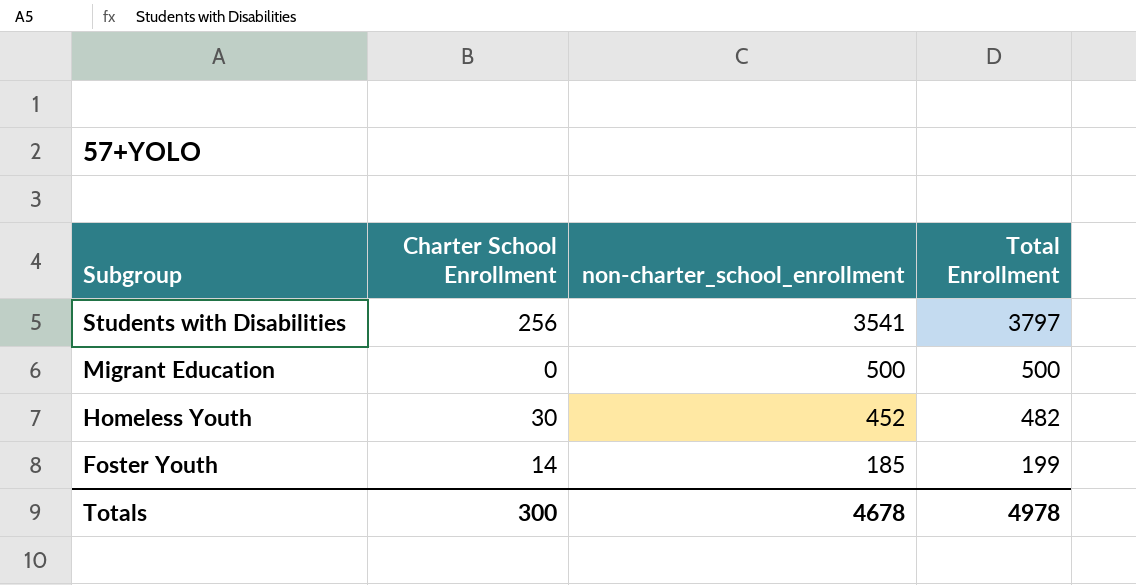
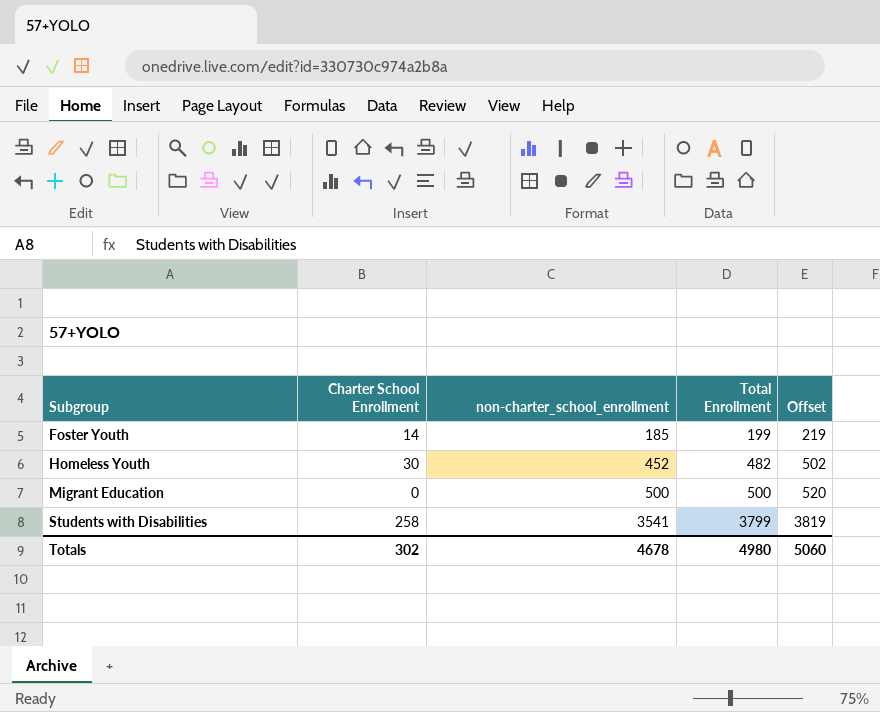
row order: Subgroup descending -> Subgroup ascending
column Offset | formula: none -> [Total Enrollment] + 20
Students with Disabilities | Charter School Enrollment: 256 -> 258
Students with Disabilities | Total Enrollment: 3797 -> 3799
Totals | Charter School Enrollment: 300 -> 302
Totals | Total Enrollment: 4978 -> 4980

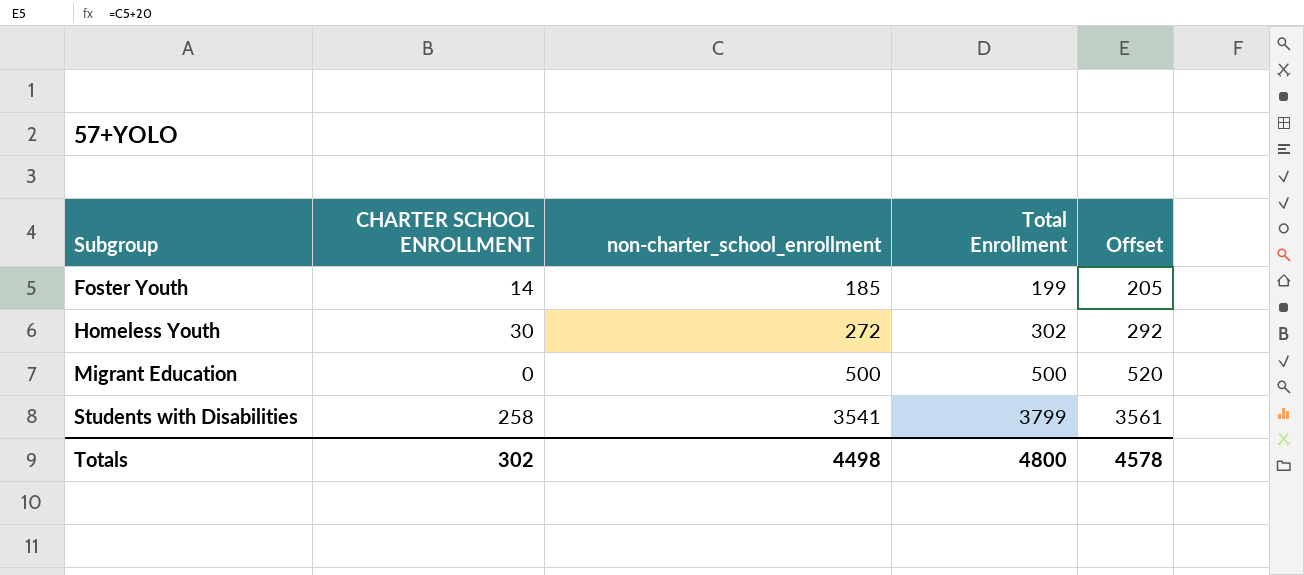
column name: Charter School Enrollment -> CHARTER SCHOOL ENROLLMENT
column Offset | formula: [Total Enrollment] + 20 -> [non-charter_school_enrollment] + 20
Homeless Youth | non-charter_school_enrollment: 452 -> 272
Homeless Youth | Total Enrollment: 482 -> 302
Totals | non-charter_school_enrollment: 4678 -> 4498
Totals | Total Enrollment: 4980 -> 4800
Totals | Offset: 5060 -> 4578

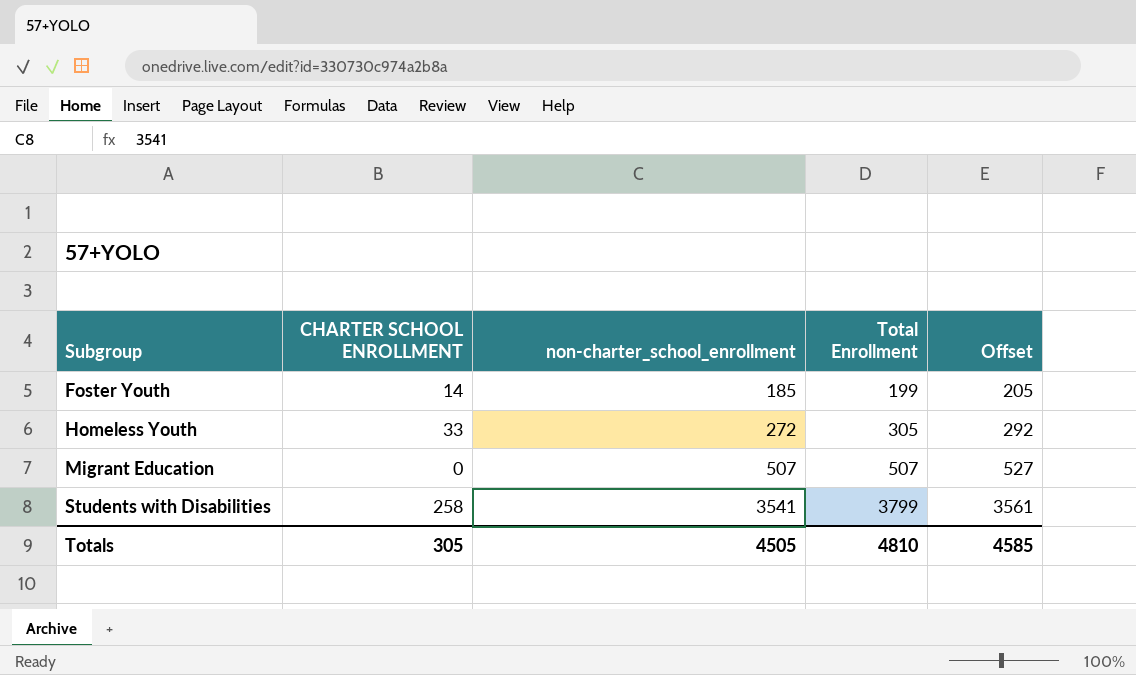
Homeless Youth | CHARTER SCHOOL ENROLLMENT: 30 -> 33
Homeless Youth | Total Enrollment: 302 -> 305
Migrant Education | non-charter_school_enrollment: 500 -> 507
Migrant Education | Total Enrollment: 500 -> 507
Migrant Education | Offset: 520 -> 527
Totals | CHARTER SCHOOL ENROLLMENT: 302 -> 305
Totals | non-charter_school_enrollment: 4498 -> 4505
Totals | Total Enrollment: 4800 -> 4810
Totals | Offset: 4578 -> 4585

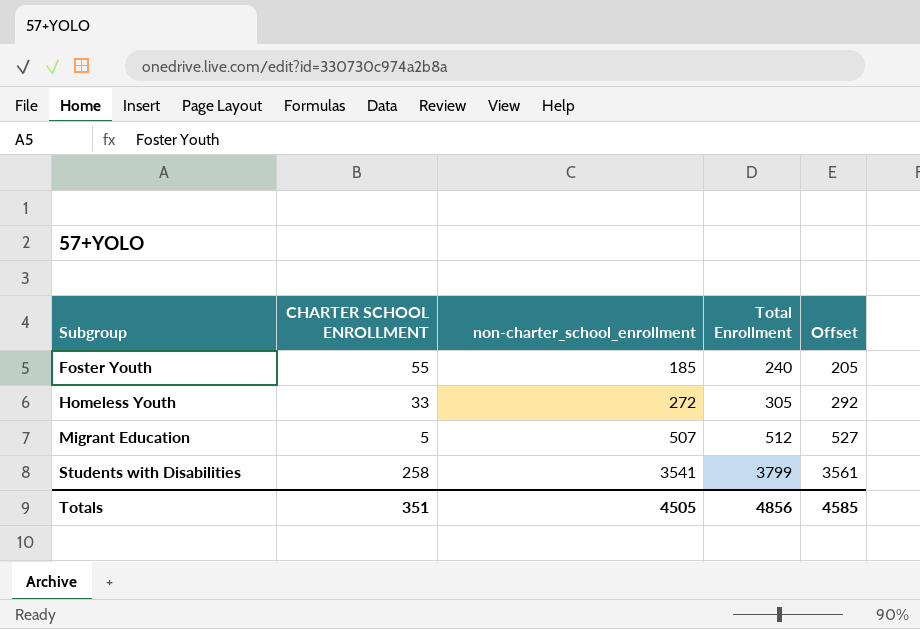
Foster Youth | CHARTER SCHOOL ENROLLMENT: 14 -> 55
Foster Youth | Total Enrollment: 199 -> 240
Migrant Education | CHARTER SCHOOL ENROLLMENT: 0 -> 5
Migrant Education | Total Enrollment: 507 -> 512
Totals | CHARTER SCHOOL ENROLLMENT: 305 -> 351
Totals | Total Enrollment: 4810 -> 4856

